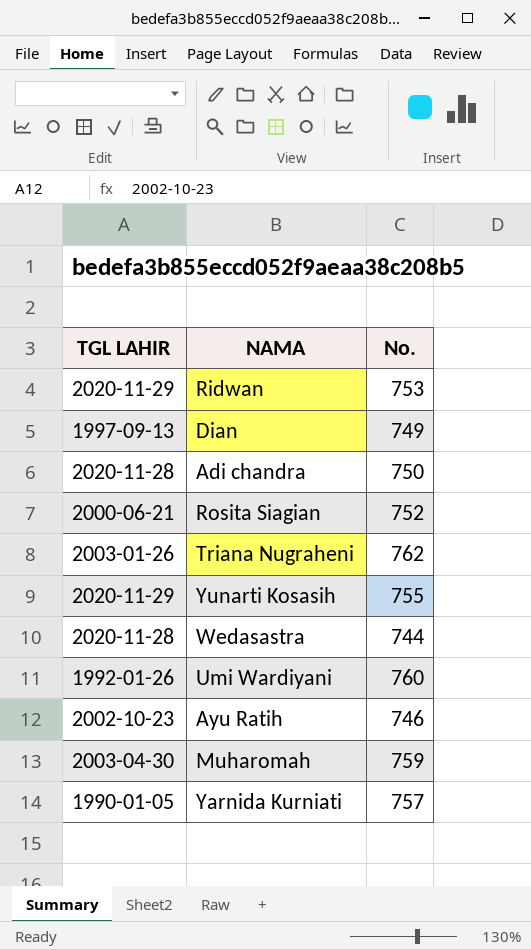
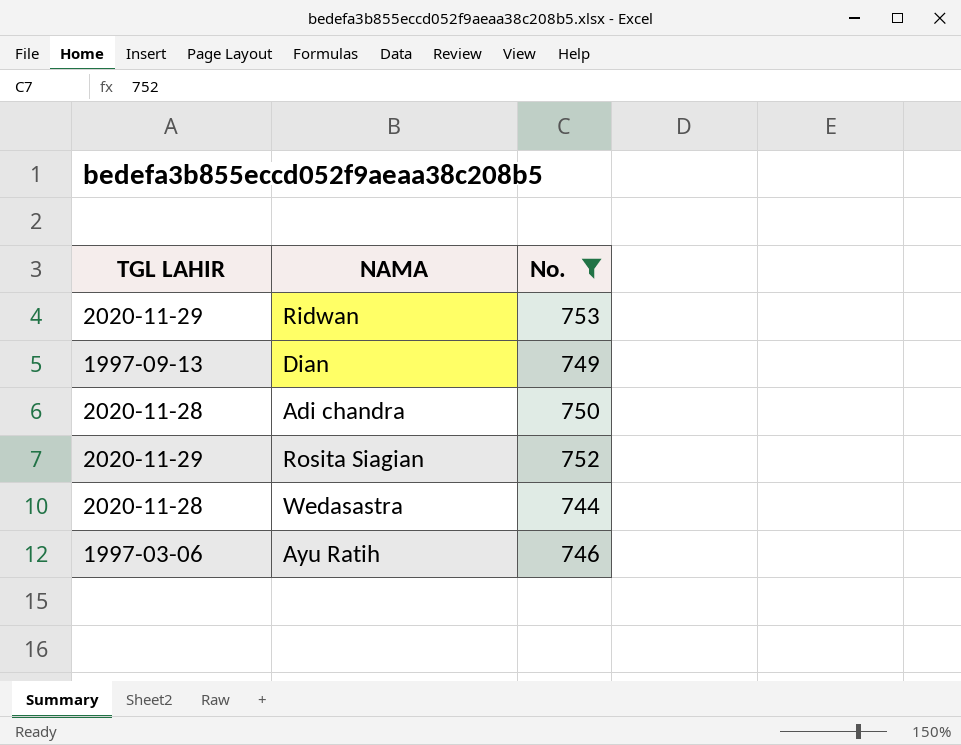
filter: none -> No. <= 753
Rosita Siagian | TGL LAHIR: 2000-06-21 -> 2020-11-29
Ayu Ratih | TGL LAHIR: 2002-10-23 -> 1997-03-06

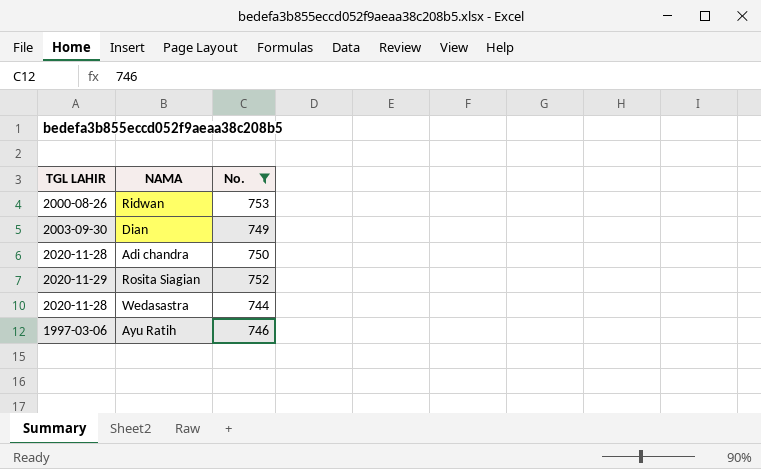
Ridwan | TGL LAHIR: 2020-11-29 -> 2000-08-26
Dian | TGL LAHIR: 1997-09-13 -> 2003-09-30

